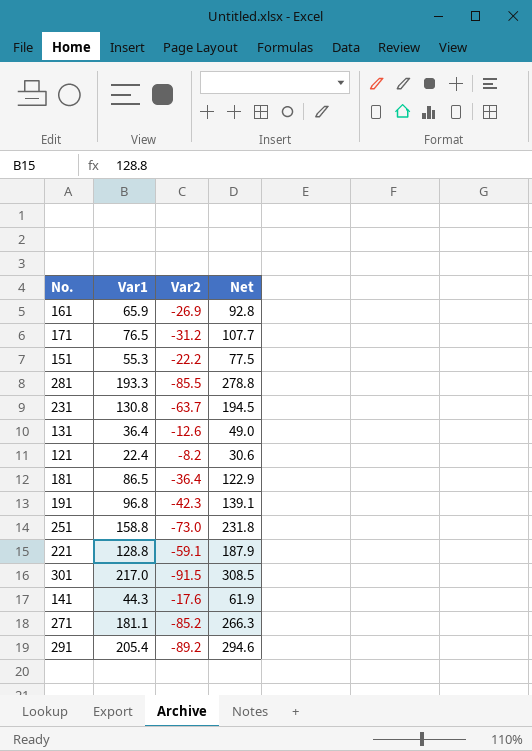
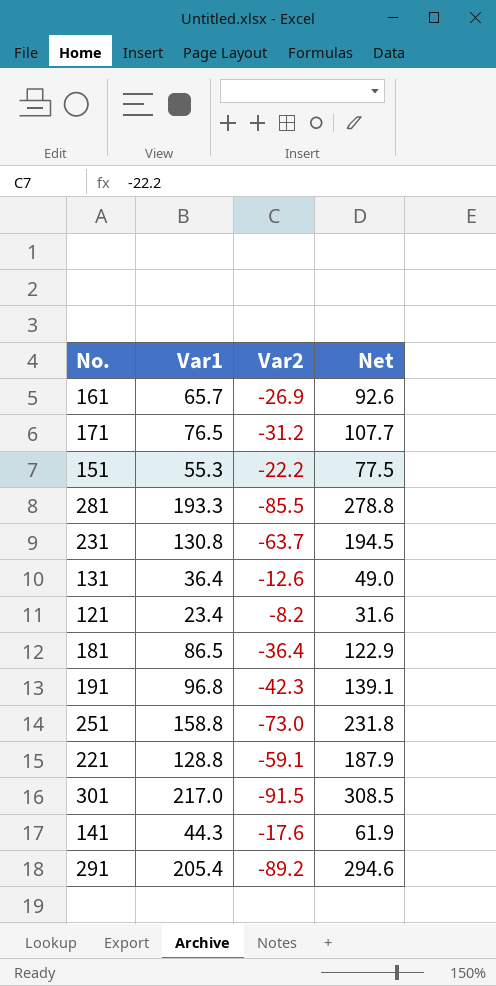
row 271: 181.1 | -85.2 | 266.3 -> none
161 | Var1: 65.9 -> 65.7
161 | Net: 92.8 -> 92.6
121 | Var1: 22.4 -> 23.4
121 | Net: 30.6 -> 31.6

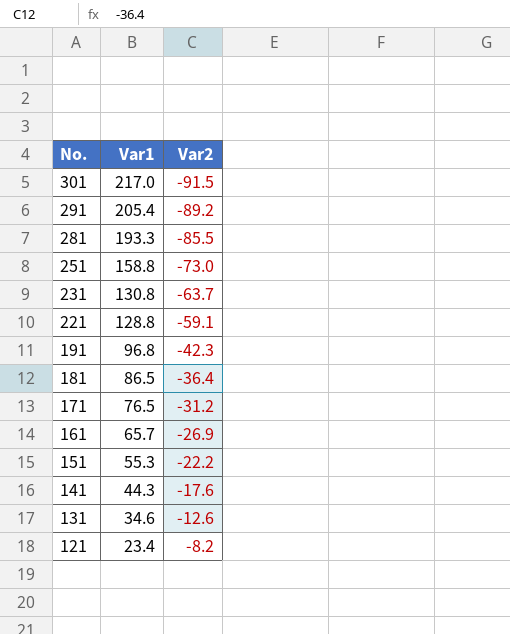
row order: none -> No. descending
column Net | formula: [Var1] - [Var2] -> none
131 | Var1: 36.4 -> 34.6

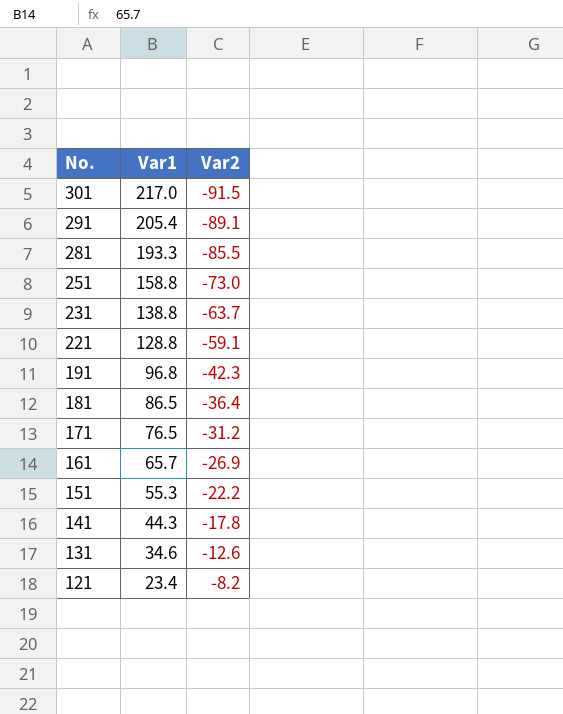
291 | Var2: -89.2 -> -89.1
231 | Var1: 130.8 -> 138.8
141 | Var2: -17.6 -> -17.8

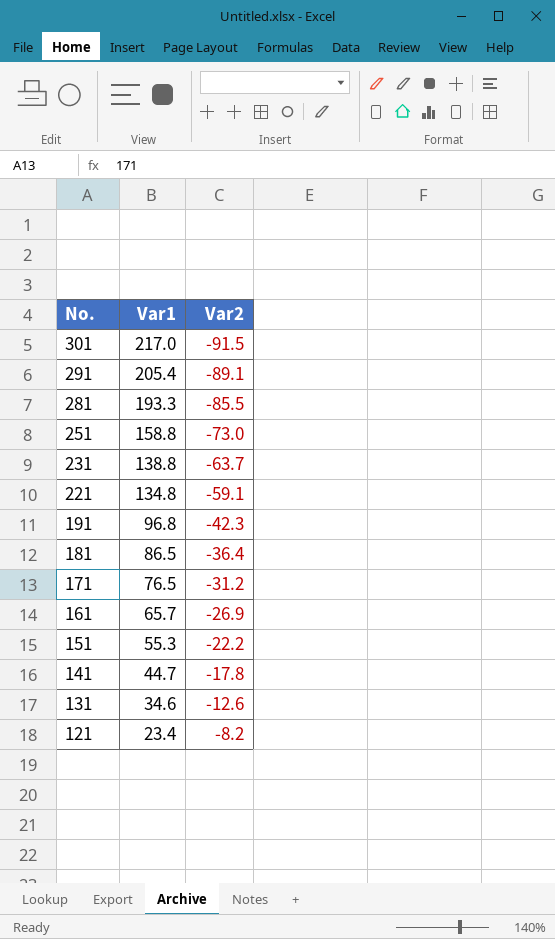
221 | Var1: 128.8 -> 134.8
141 | Var1: 44.3 -> 44.7

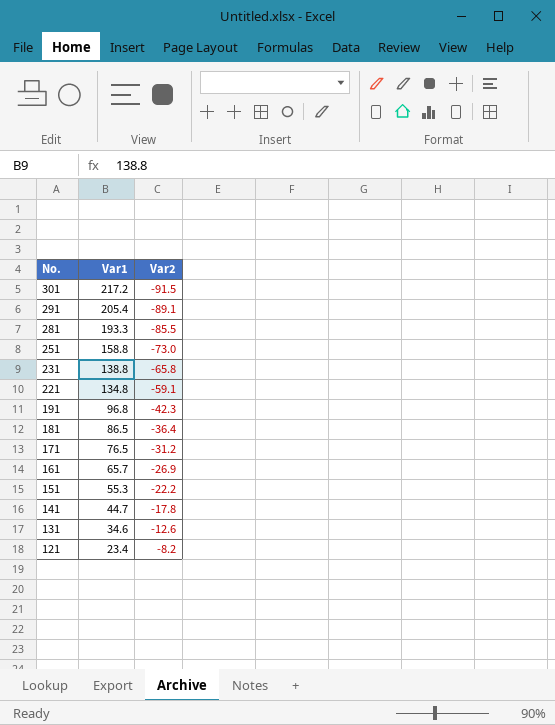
301 | Var1: 217.0 -> 217.2
231 | Var2: -63.7 -> -65.8

